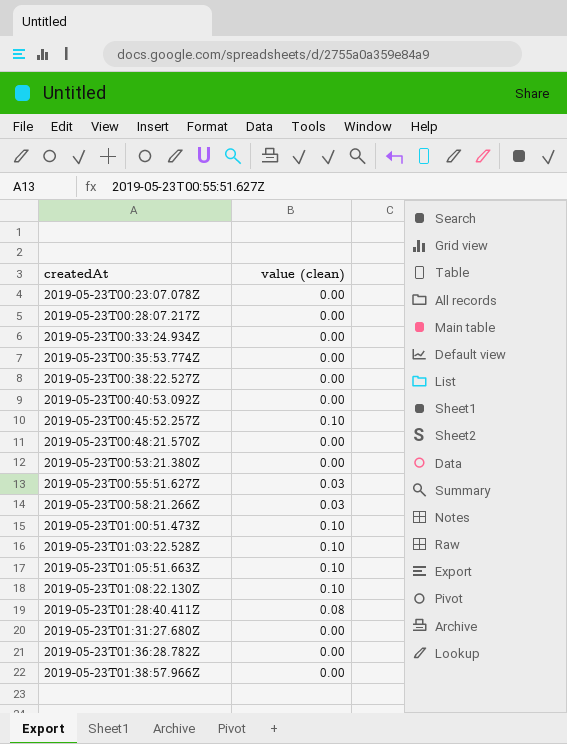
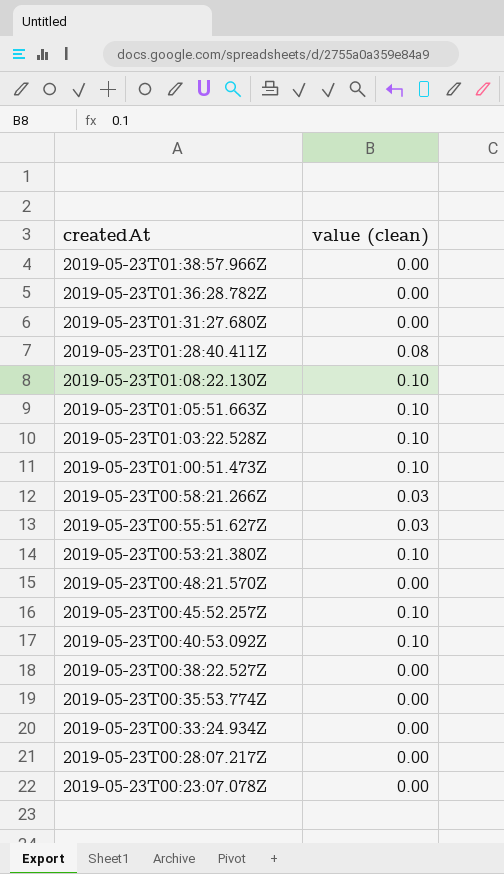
row order: createdAt ascending -> createdAt descending
2019-05-23T00:53:21.380Z | value (clean): 0.00 -> 0.10
2019-05-23T00:40:53.092Z | value (clean): 0.00 -> 0.10

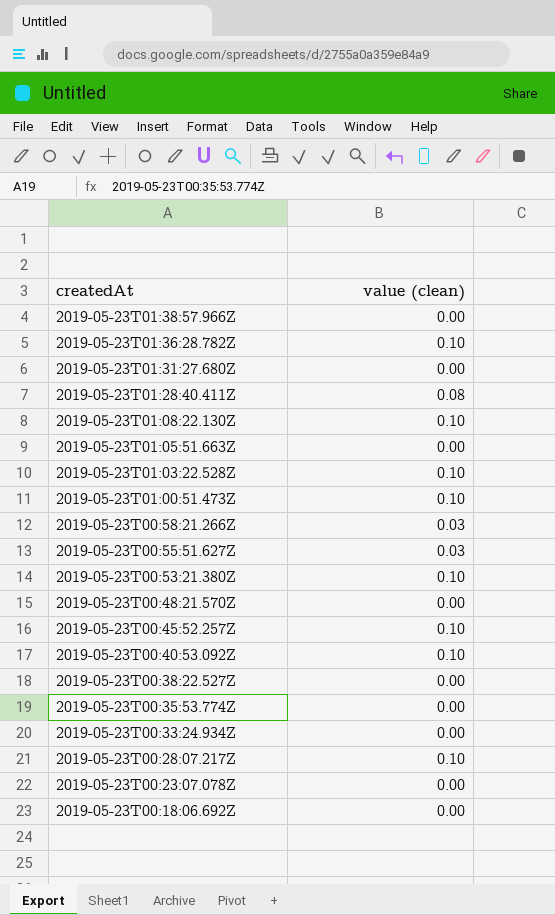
2019-05-23T01:36:28.782Z | value (clean): 0.00 -> 0.10
2019-05-23T01:05:51.663Z | value (clean): 0.10 -> 0.00
2019-05-23T00:28:07.217Z | value (clean): 0.00 -> 0.10
row 2019-05-23T00:18:06.692Z: none -> 0.00

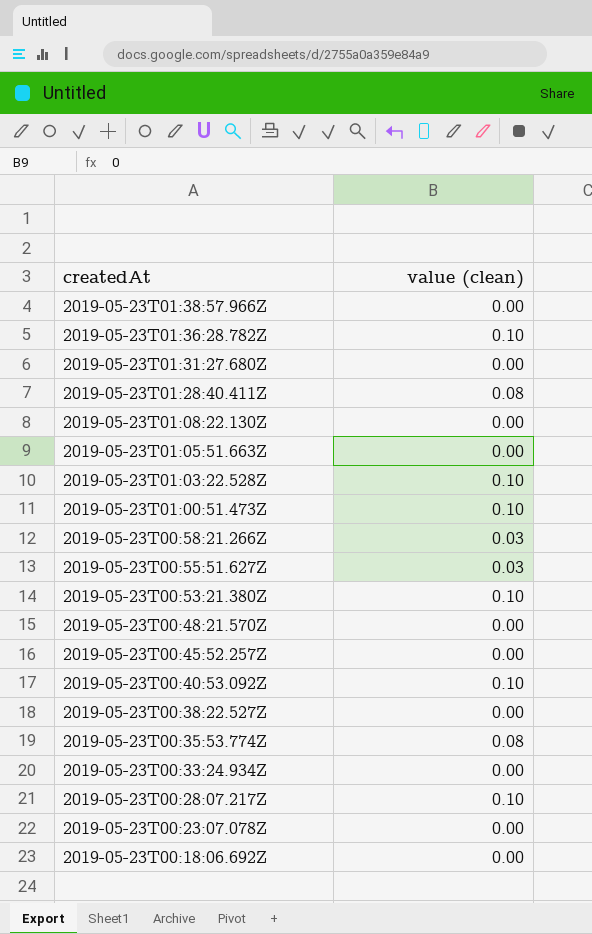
2019-05-23T01:08:22.130Z | value (clean): 0.10 -> 0.00
2019-05-23T00:45:52.257Z | value (clean): 0.10 -> 0.00
2019-05-23T00:35:53.774Z | value (clean): 0.00 -> 0.08

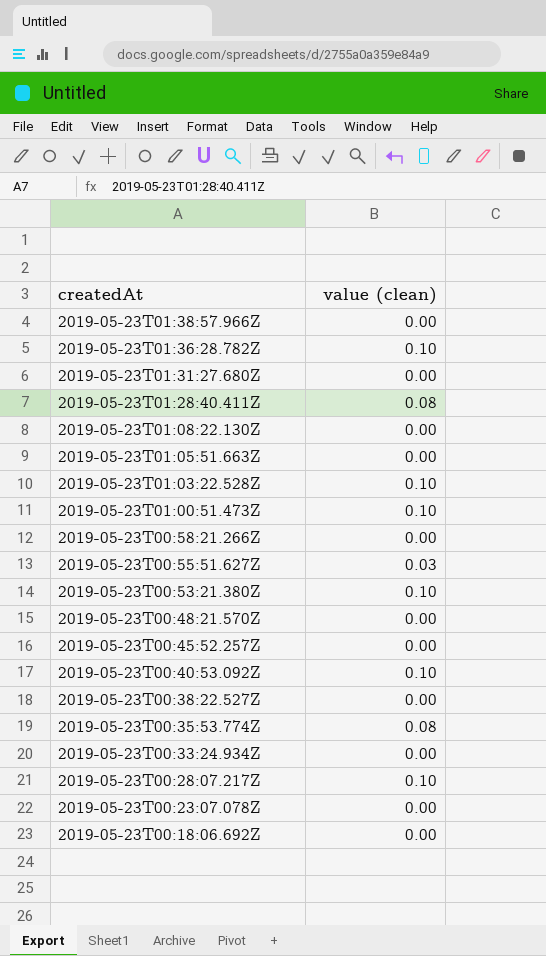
2019-05-23T00:58:21.266Z | value (clean): 0.03 -> 0.00

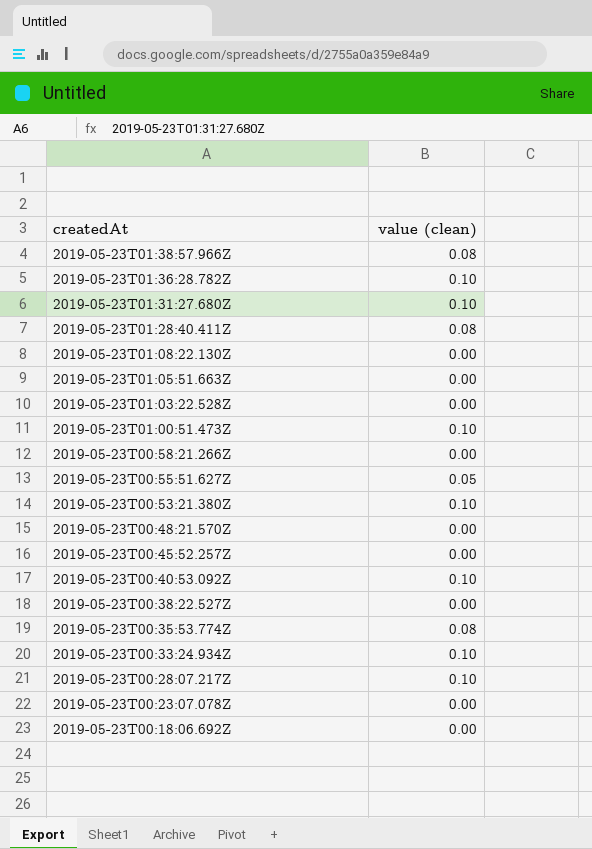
2019-05-23T01:38:57.966Z | value (clean): 0.00 -> 0.08
2019-05-23T01:31:27.680Z | value (clean): 0.00 -> 0.10
2019-05-23T01:03:22.528Z | value (clean): 0.10 -> 0.00
2019-05-23T00:55:51.627Z | value (clean): 0.03 -> 0.05
2019-05-23T00:33:24.934Z | value (clean): 0.00 -> 0.10

